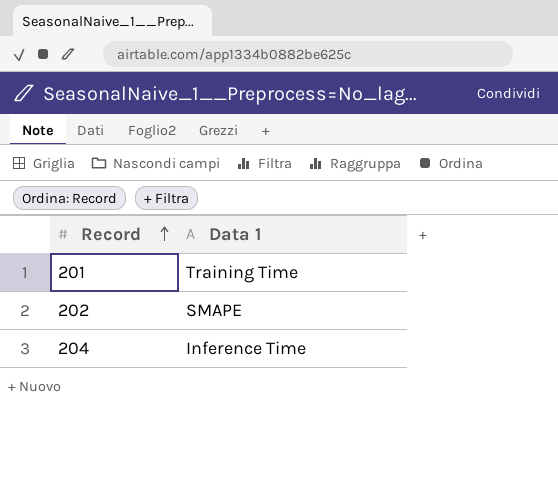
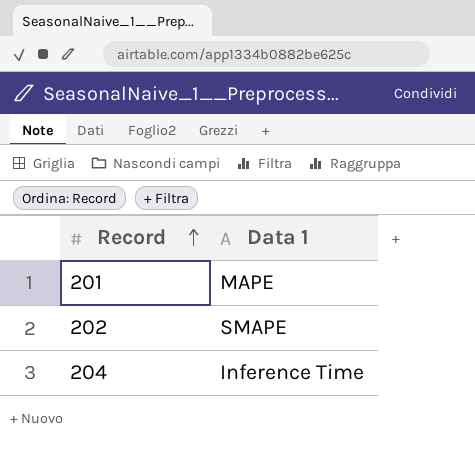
201 | Data 1: Training Time -> MAPE

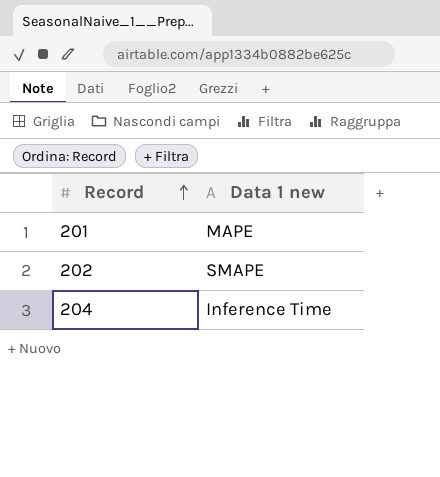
column name: Data 1 -> Data 1 new

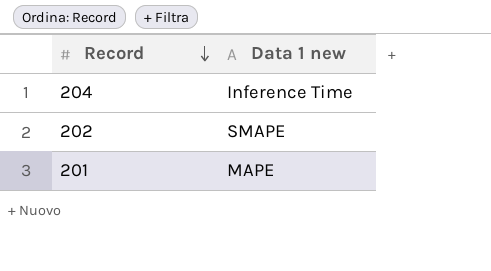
row order: Record ascending -> Record descending

